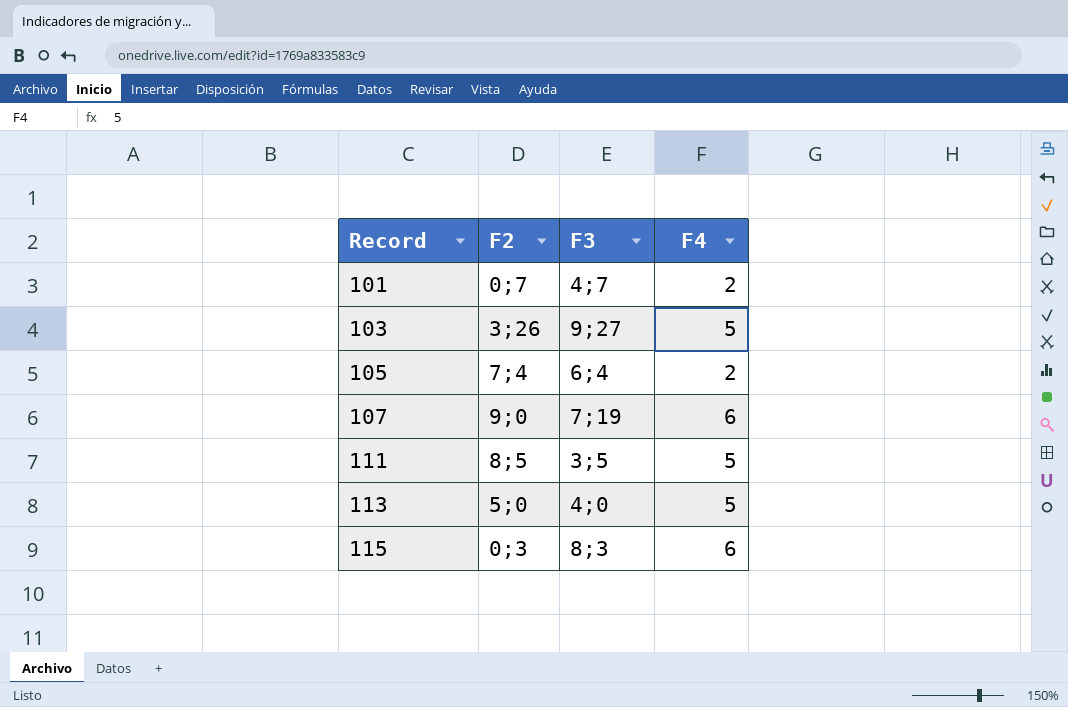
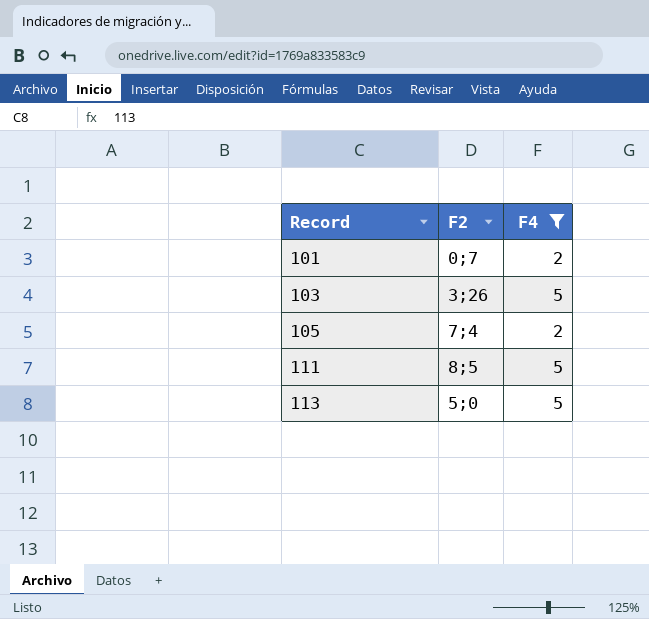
filter: none -> F4 != 6
column F3 | position: 3 -> none

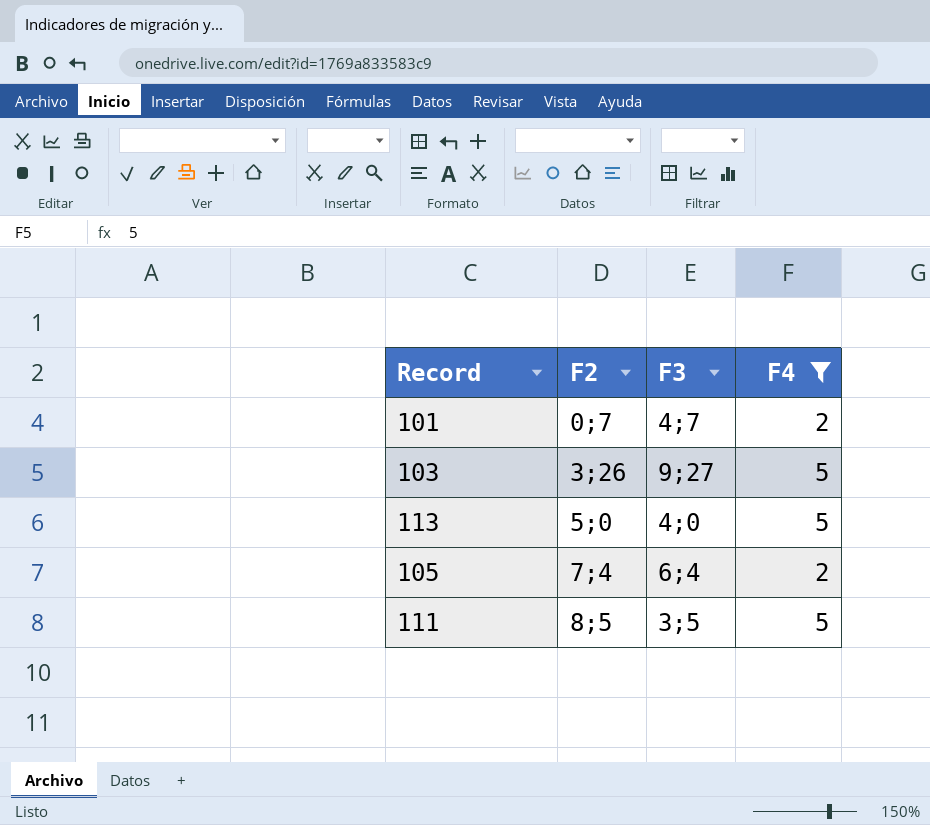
row order: Record ascending -> F2 ascending
column F3 | position: none -> 3

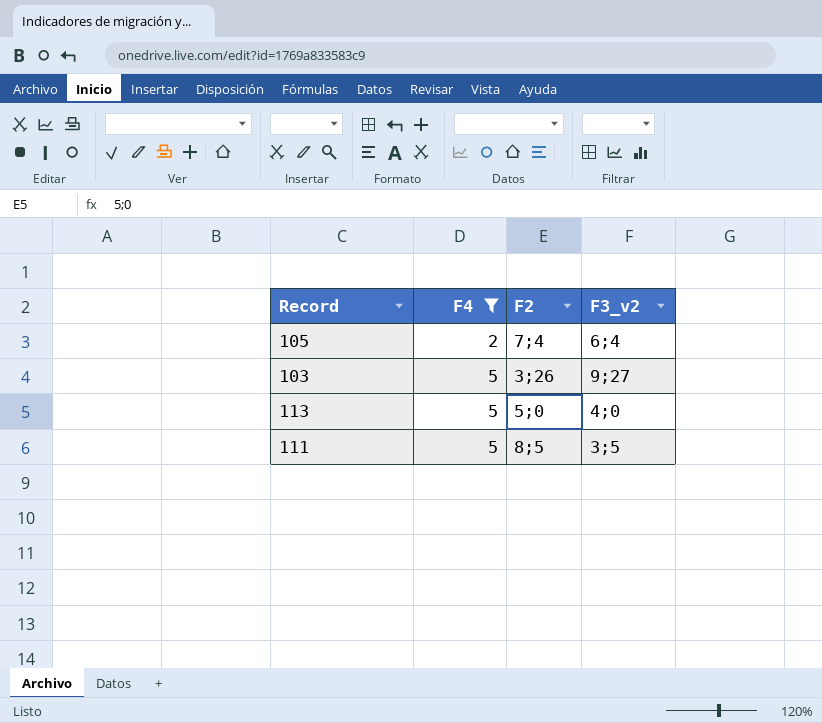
row order: F2 ascending -> F4 ascending
column F4 | position: 4 -> 2
column name: F3 -> F3_v2
row 101: 0;7 | 4;7 | 2 -> none

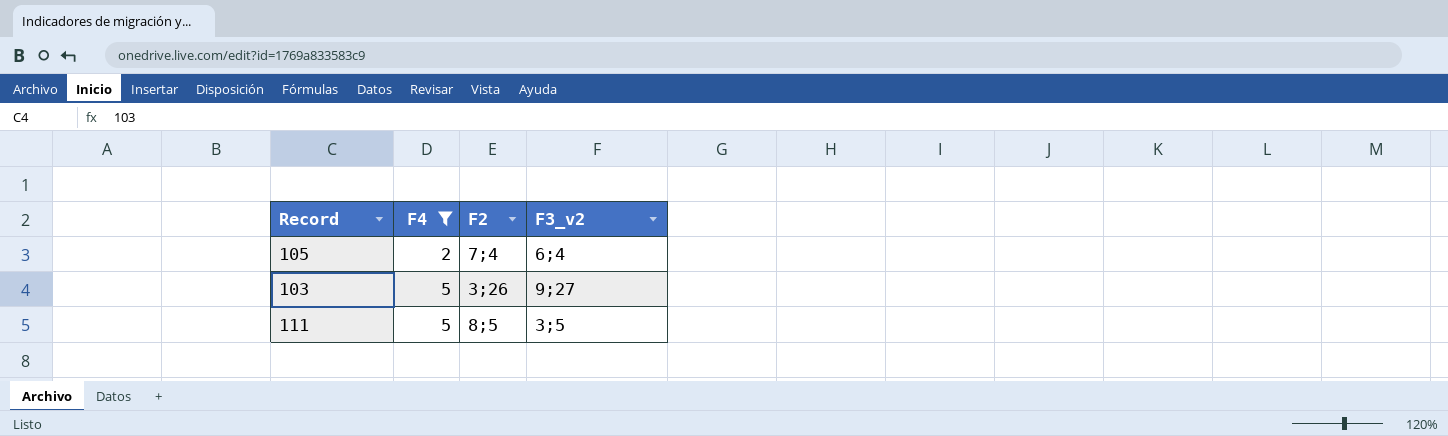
row 113: 5 | 5;0 | 4;0 -> none

